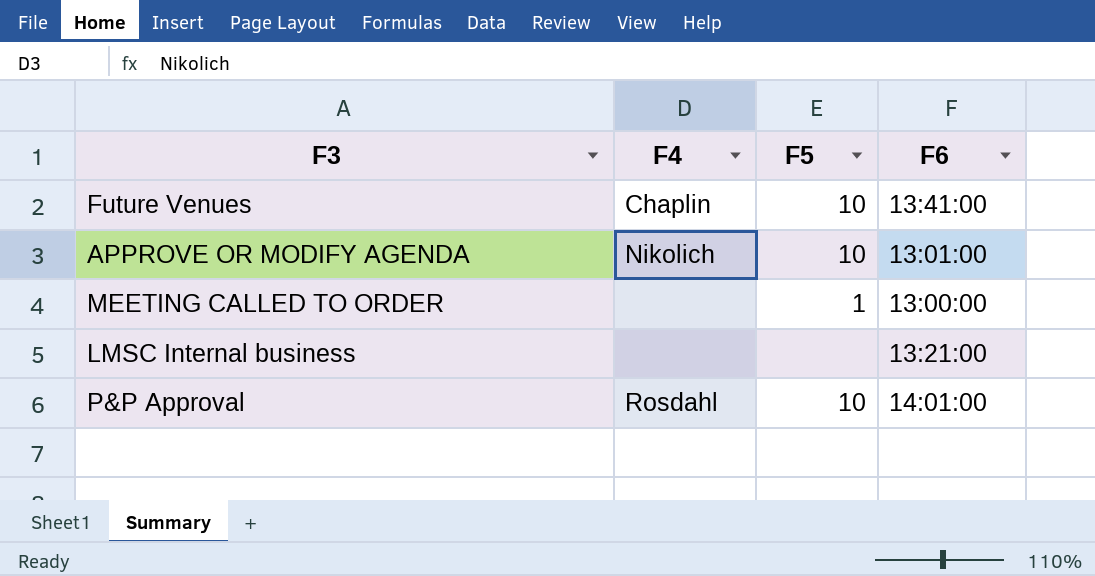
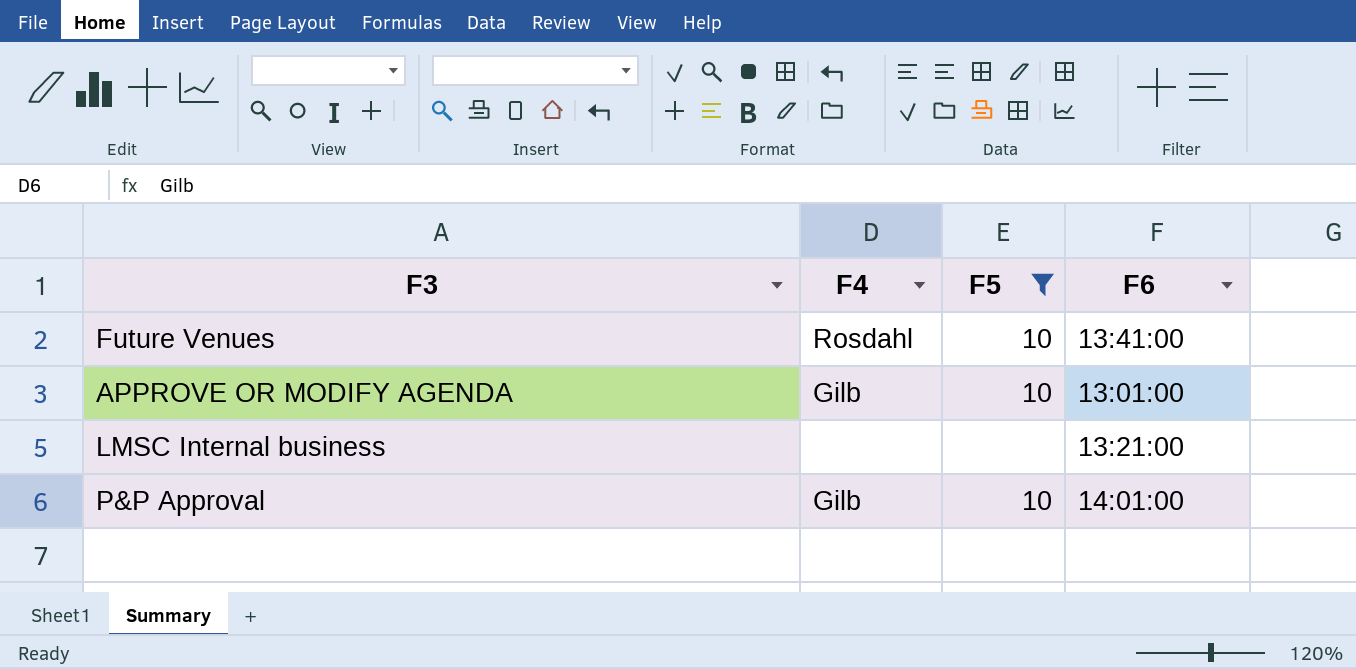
filter: none -> F5 != 1
Future Venues | F4: Chaplin -> Rosdahl
APPROVE OR MODIFY AGENDA | F4: Nikolich -> Gilb
P&P Approval | F4: Rosdahl -> Gilb

